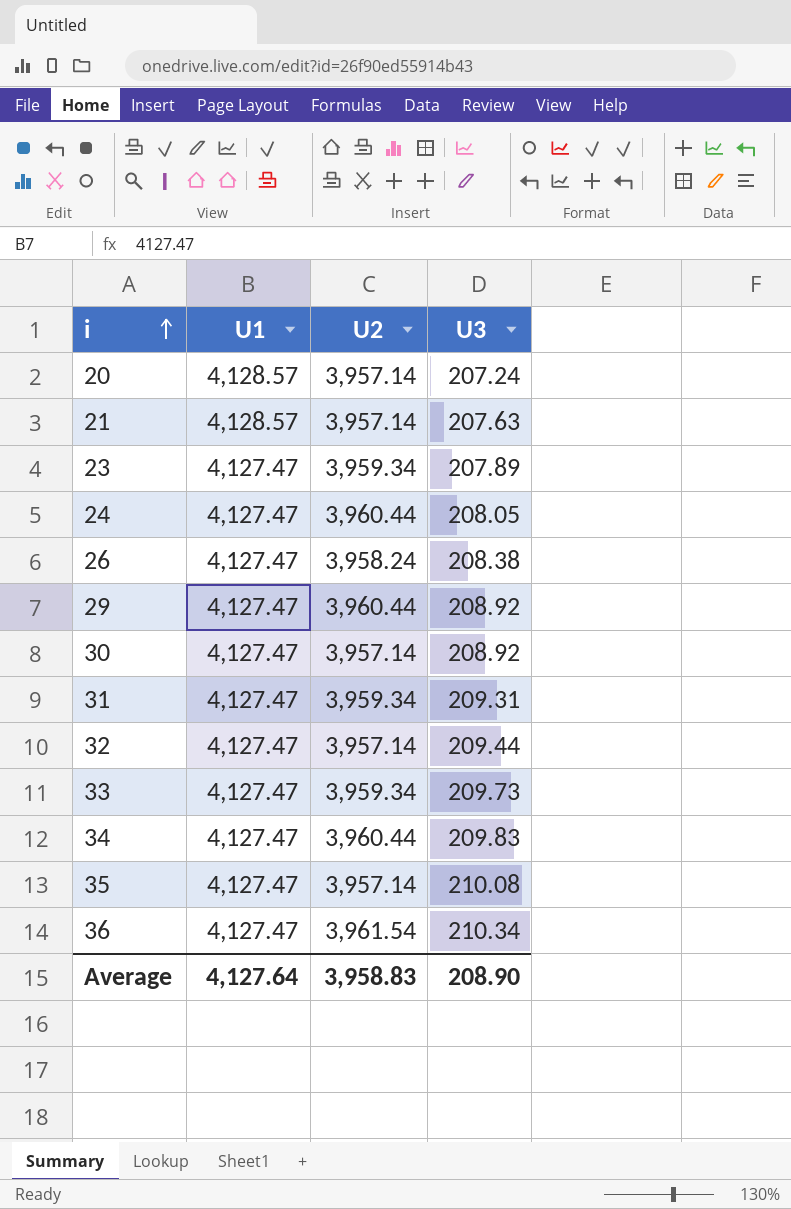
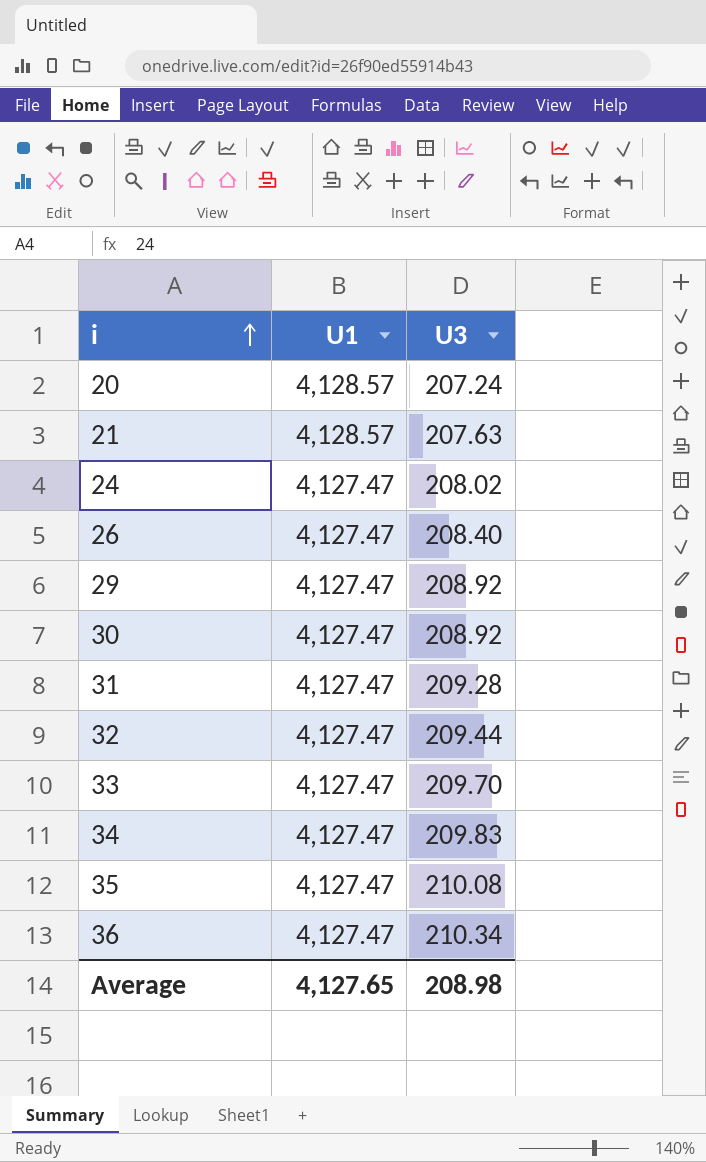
column U2 | position: 3 -> none
row 23: 4,127.47 | 3,959.34 | 207.89 -> none
24 | U3: 208.05 -> 208.02
26 | U3: 208.38 -> 208.40
31 | U3: 209.31 -> 209.28
33 | U3: 209.73 -> 209.70
Average | U1: 4,127.64 -> 4,127.65
Average | U3: 208.90 -> 208.98

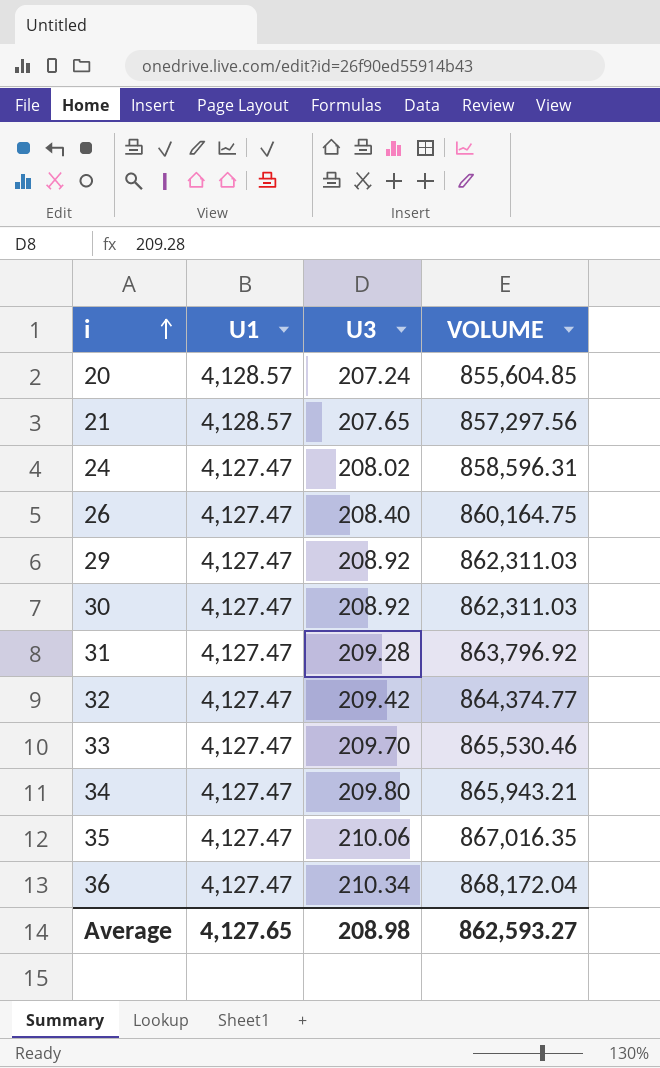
column VOLUME | formula: none -> [U1] * [U3]
21 | U3: 207.63 -> 207.65
32 | U3: 209.44 -> 209.42
34 | U3: 209.83 -> 209.80
35 | U3: 210.08 -> 210.06

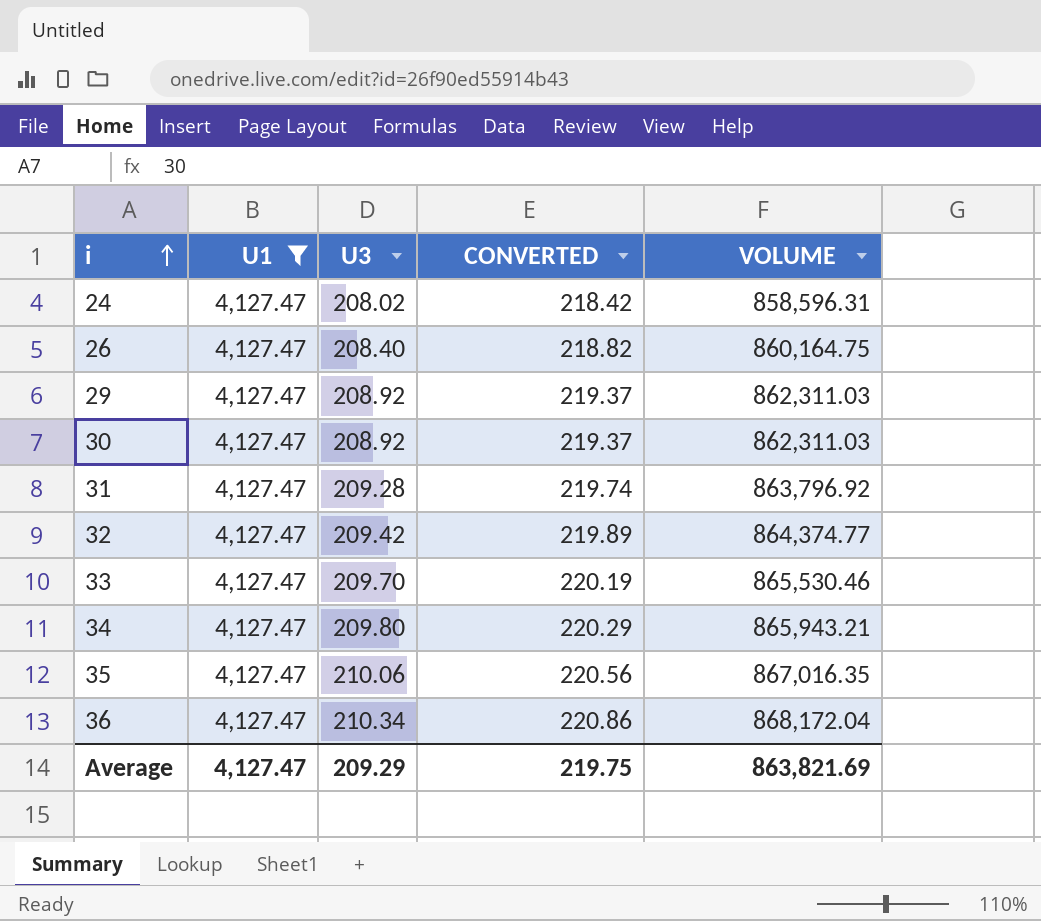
filter: none -> U1 = 4,127.47
column CONVERTED | formula: none -> [U3] * 1.05
Average | U1: 4,127.65 -> 4,127.47
Average | U3: 208.98 -> 209.29
Average | VOLUME: 862,593.27 -> 863,821.69

